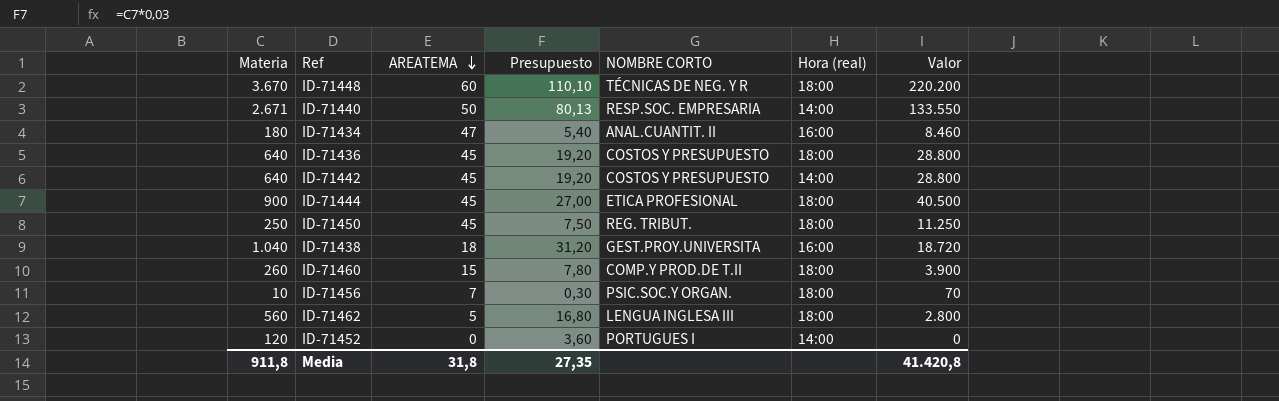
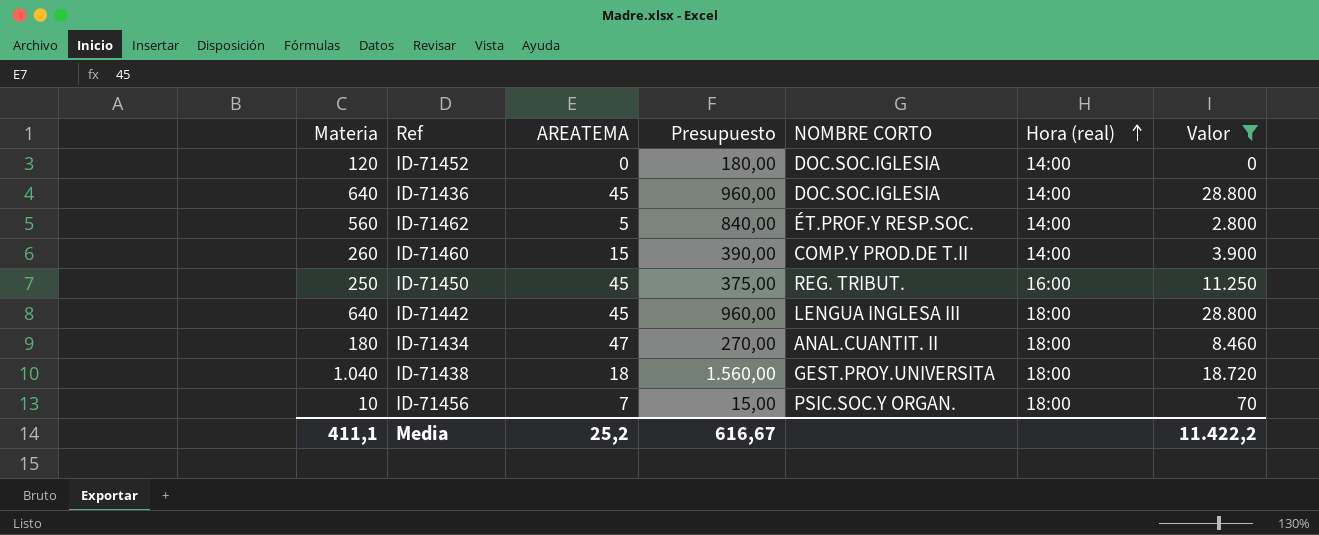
filter: none -> Valor <= 28.800
row order: AREATEMA descending -> Hora (real) ascending
column Presupuesto | formula: [Materia] * 0,03 -> [Materia] * 1,5
ID-71452 | NOMBRE CORTO: PORTUGUES I -> DOC.SOC.IGLESIA
ID-71436 | NOMBRE CORTO: COSTOS Y PRESUPUESTO -> DOC.SOC.IGLESIA
ID-71436 | Hora (real): 18:00 -> 14:00
ID-71462 | NOMBRE CORTO: LENGUA INGLESA III -> ÉT.PROF.Y RESP.SOC.
ID-71462 | Hora (real): 18:00 -> 14:00
ID-71460 | Hora (real): 18:00 -> 14:00
ID-71450 | Hora (real): 18:00 -> 16:00
ID-71442 | NOMBRE CORTO: COSTOS Y PRESUPUESTO -> LENGUA INGLESA III
ID-71442 | Hora (real): 14:00 -> 18:00
ID-71434 | Hora (real): 16:00 -> 18:00
ID-71438 | Hora (real): 16:00 -> 18:00
Media | Materia: 911,8 -> 411,1
Media | AREATEMA: 31,8 -> 25,2
Media | Presupuesto: 27,35 -> 616,67
Media | Valor: 41.420,8 -> 11.422,2

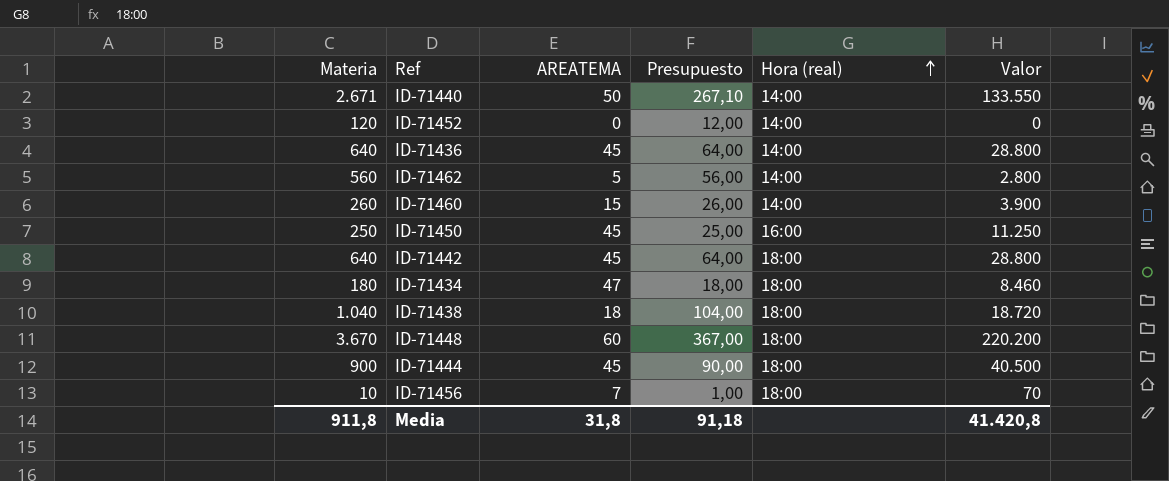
filter: Valor <= 28.800 -> none
column NOMBRE CORTO | position: 5 -> none
column Presupuesto | formula: [Materia] * 1,5 -> [Materia] * 0,1
Media | Materia: 411,1 -> 911,8
Media | AREATEMA: 25,2 -> 31,8
Media | Presupuesto: 616,67 -> 91,18
Media | Valor: 11.422,2 -> 41.420,8

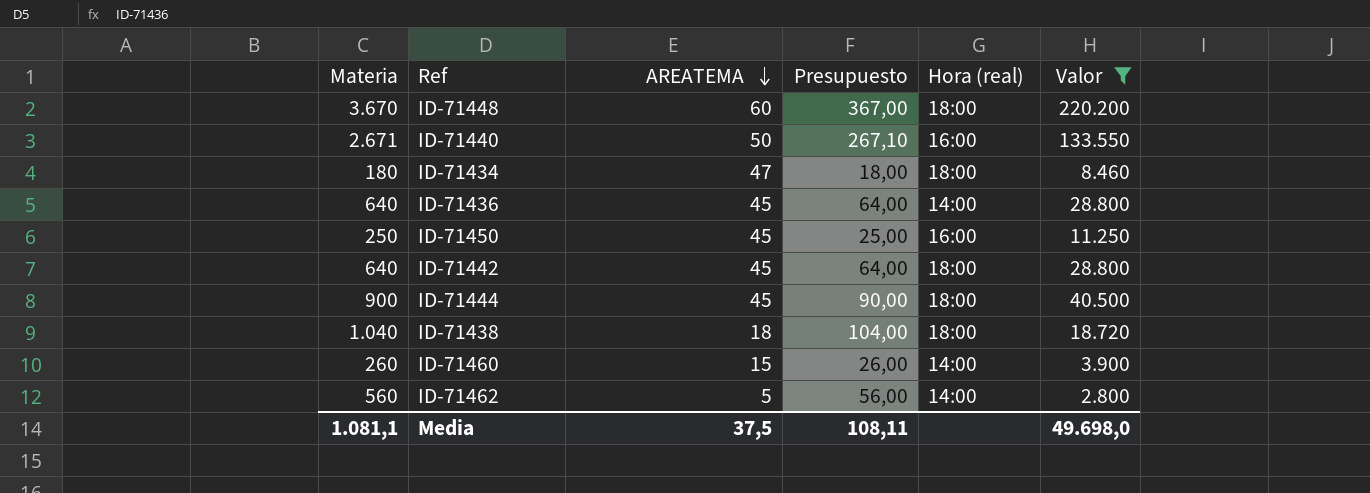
filter: none -> Valor >= 2.800
row order: Hora (real) ascending -> AREATEMA descending
ID-71440 | Hora (real): 14:00 -> 16:00
Media | Materia: 911,8 -> 1.081,1
Media | AREATEMA: 31,8 -> 37,5
Media | Presupuesto: 91,18 -> 108,11
Media | Valor: 41.420,8 -> 49.698,0

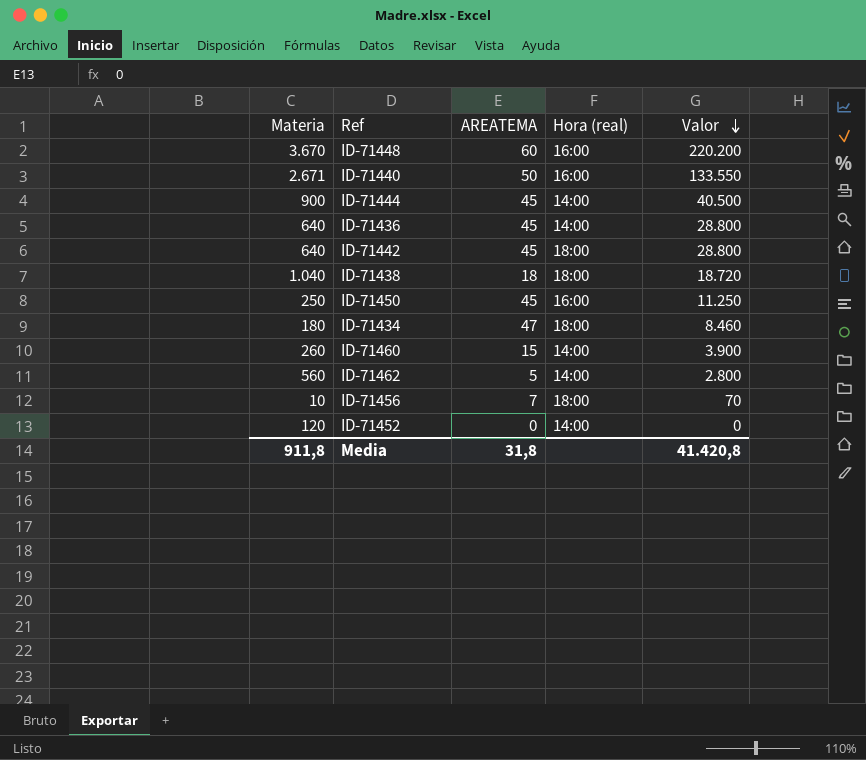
filter: Valor >= 2.800 -> none
row order: AREATEMA descending -> Valor descending
column Presupuesto | formula: [Materia] * 0,1 -> none
ID-71448 | Hora (real): 18:00 -> 16:00
ID-71444 | Hora (real): 18:00 -> 14:00
Media | Materia: 1.081,1 -> 911,8
Media | AREATEMA: 37,5 -> 31,8
Media | Valor: 49.698,0 -> 41.420,8

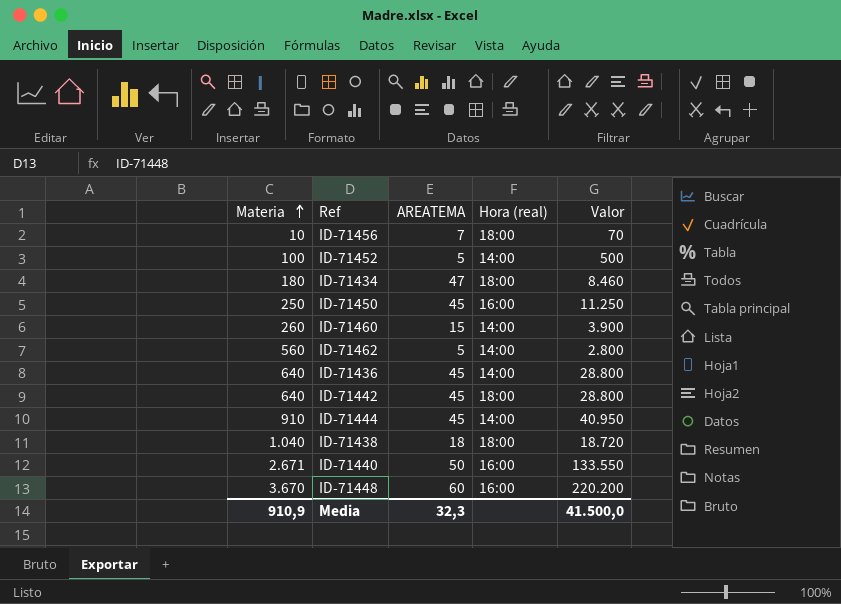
row order: Valor descending -> Materia ascending
ID-71452 | Materia: 120 -> 100
ID-71452 | AREATEMA: 0 -> 5
ID-71452 | Valor: 0 -> 500
ID-71444 | Materia: 900 -> 910
ID-71444 | Valor: 40.500 -> 40.950
Media | Materia: 911,8 -> 910,9
Media | AREATEMA: 31,8 -> 32,3
Media | Valor: 41.420,8 -> 41.500,0

